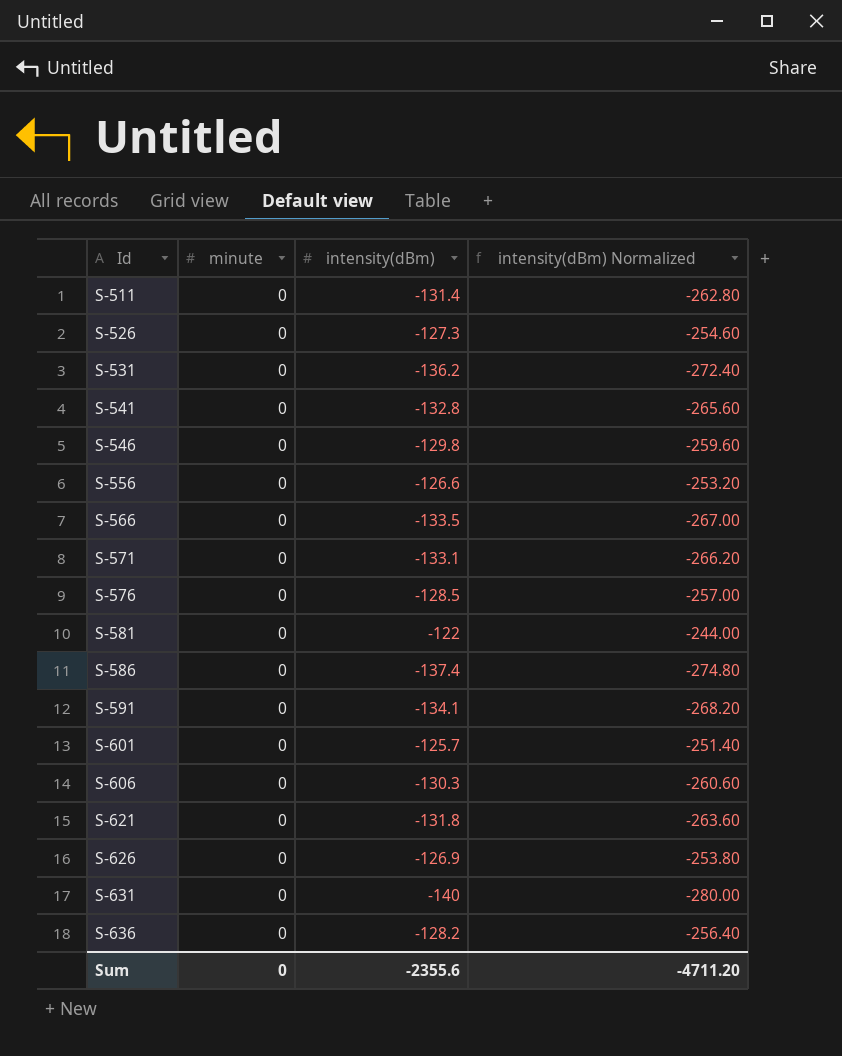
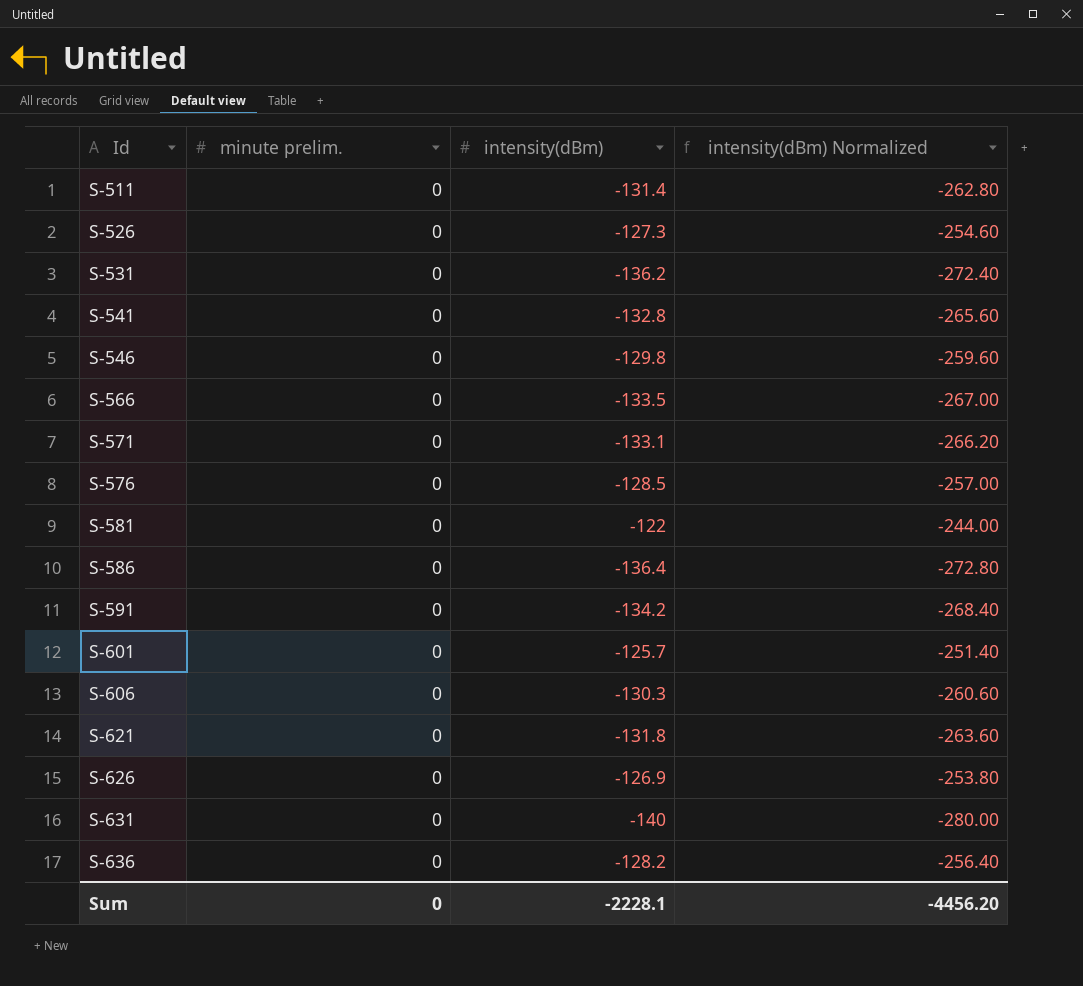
column name: minute -> minute prelim.
row S-556: 0 | -126.6 | -253.20 -> none
S-586 | intensity(dBm): -137.4 -> -136.4
S-586 | intensity(dBm) Normalized: -274.80 -> -272.80
S-591 | intensity(dBm): -134.1 -> -134.2
S-591 | intensity(dBm) Normalized: -268.20 -> -268.40
Sum | intensity(dBm): -2355.6 -> -2228.1
Sum | intensity(dBm) Normalized: -4711.20 -> -4456.20

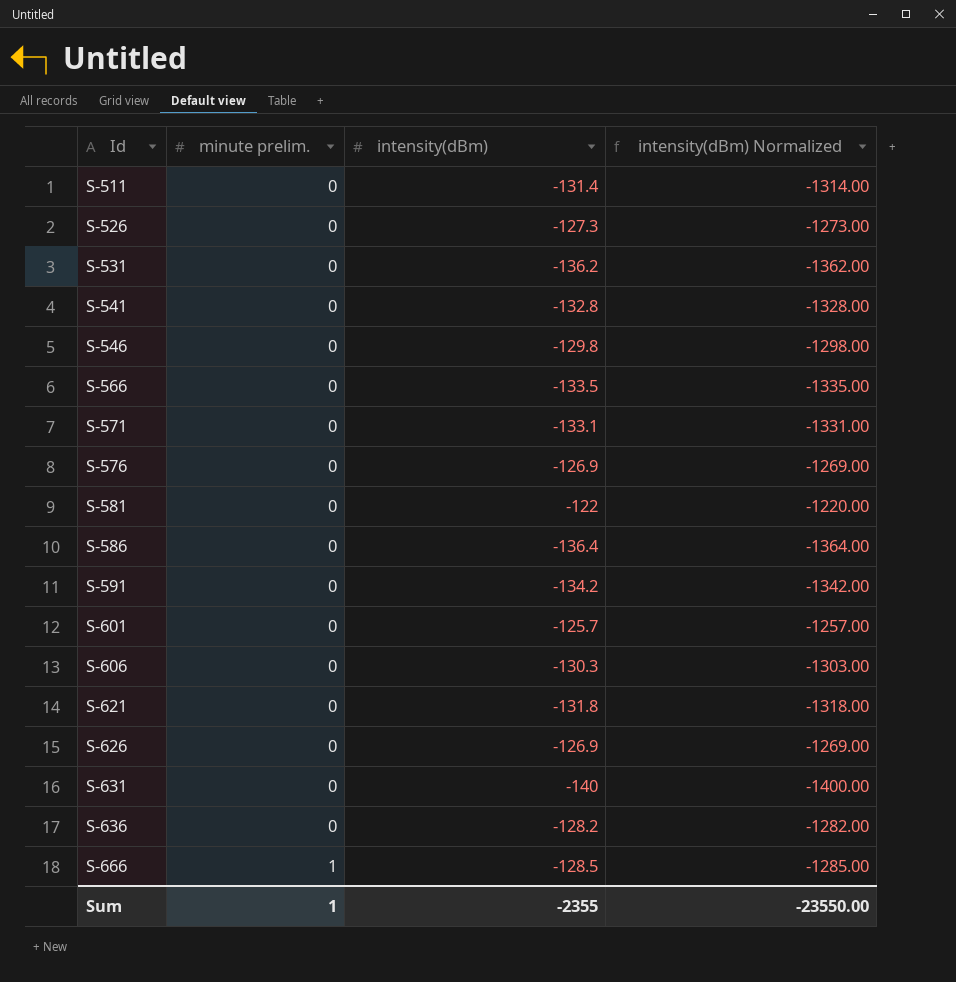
column intensity(dBm) Normalized | formula: [intensity(dBm)] * 2 -> [intensity(dBm)] * 10
S-576 | intensity(dBm): -128.5 -> -126.9
row S-666: none -> 1 | -128.5 | -1285.00
Sum | minute prelim.: 0 -> 1
Sum | intensity(dBm): -2228.1 -> -2355
Sum | intensity(dBm) Normalized: -4456.20 -> -23550.00

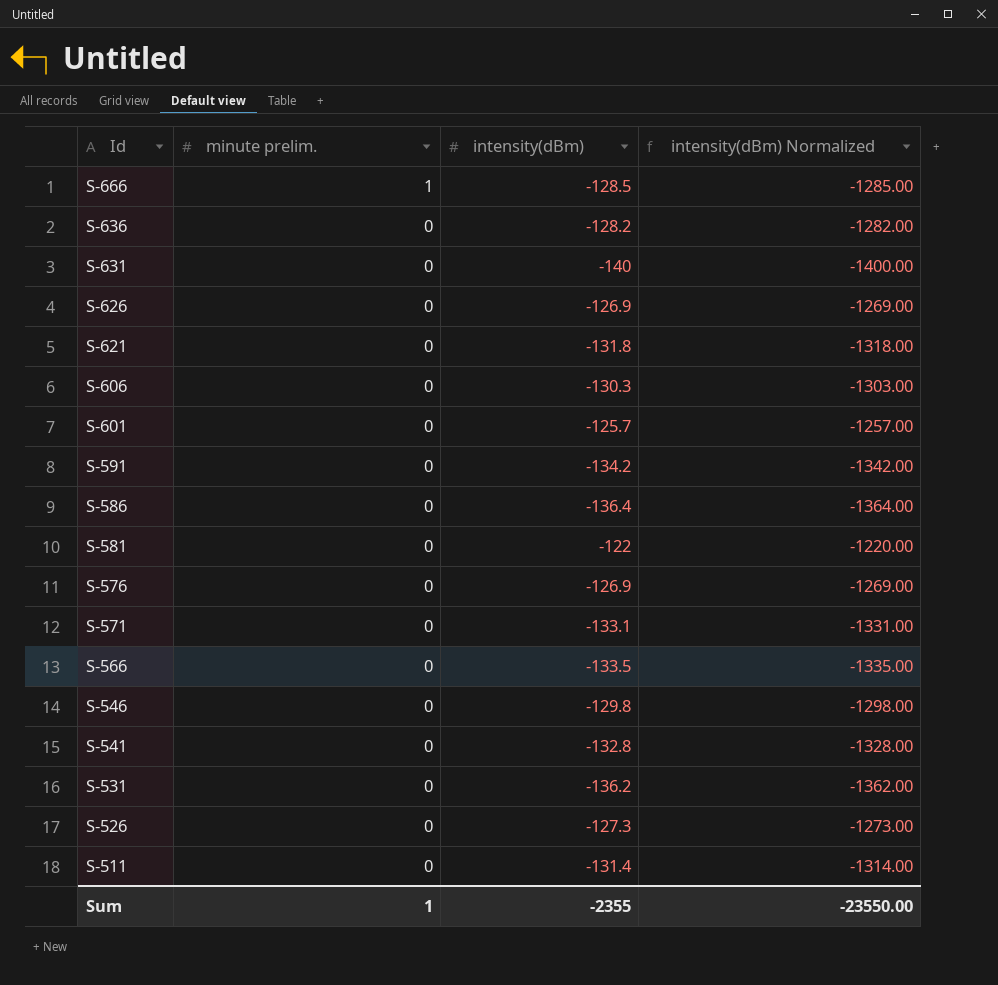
row order: Id ascending -> Id descending

